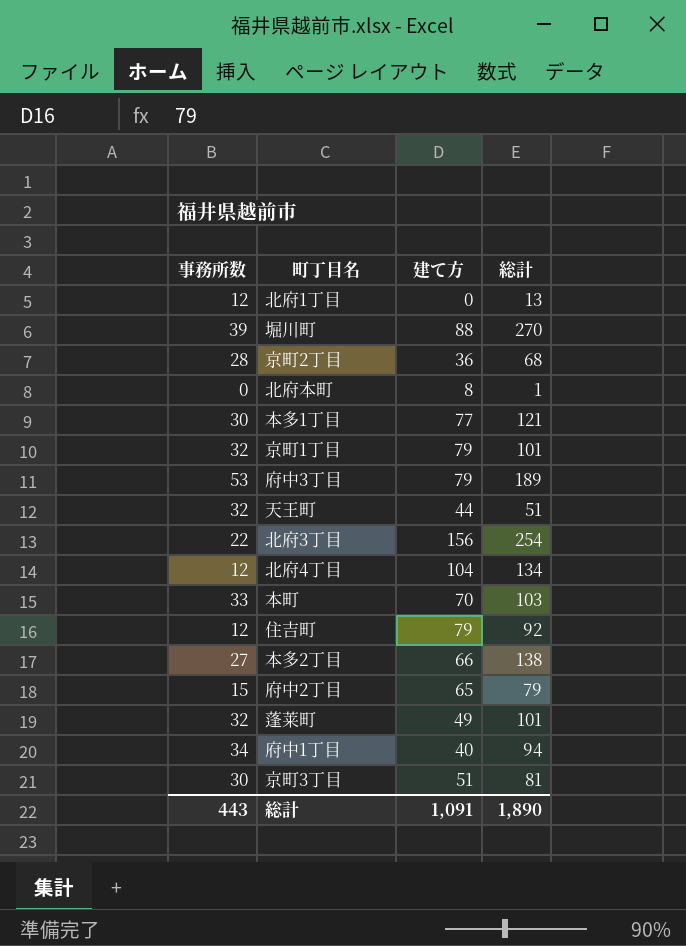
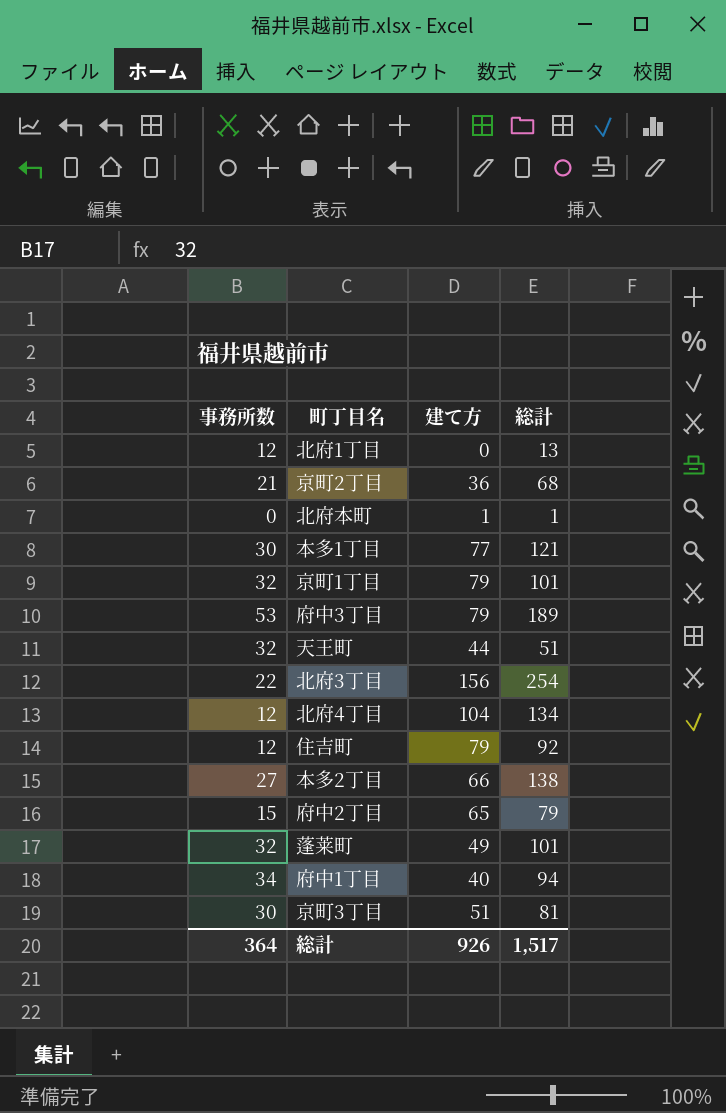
row 堀川町: 39 | 88 | 270 -> none
row 本町: 33 | 70 | 103 -> none
京町2丁目 | 事務所数: 28 -> 21
北府本町 | 建て方: 8 -> 1
総計 | 事務所数: 443 -> 364
総計 | 建て方: 1,091 -> 926
総計 | 総計: 1,890 -> 1,517

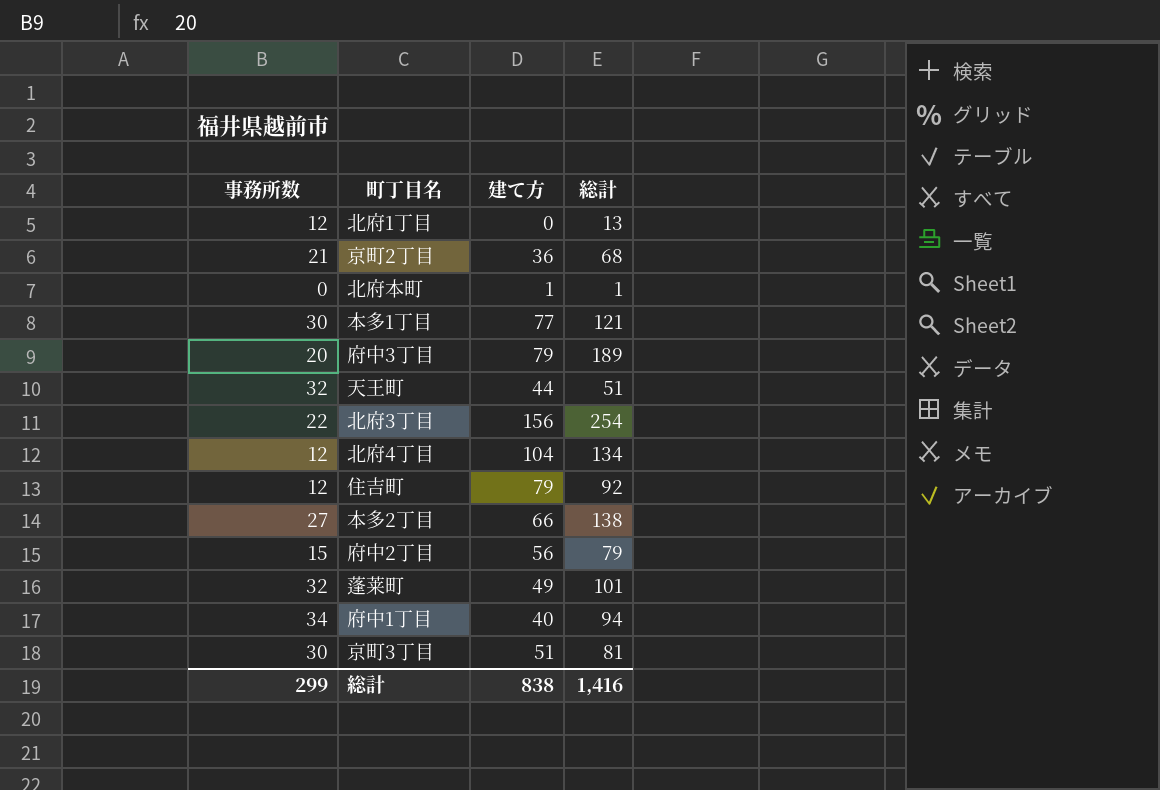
row 京町1丁目: 32 | 79 | 101 -> none
府中3丁目 | 事務所数: 53 -> 20
府中2丁目 | 建て方: 65 -> 56
総計 | 事務所数: 364 -> 299
総計 | 建て方: 926 -> 838
総計 | 総計: 1,517 -> 1,416

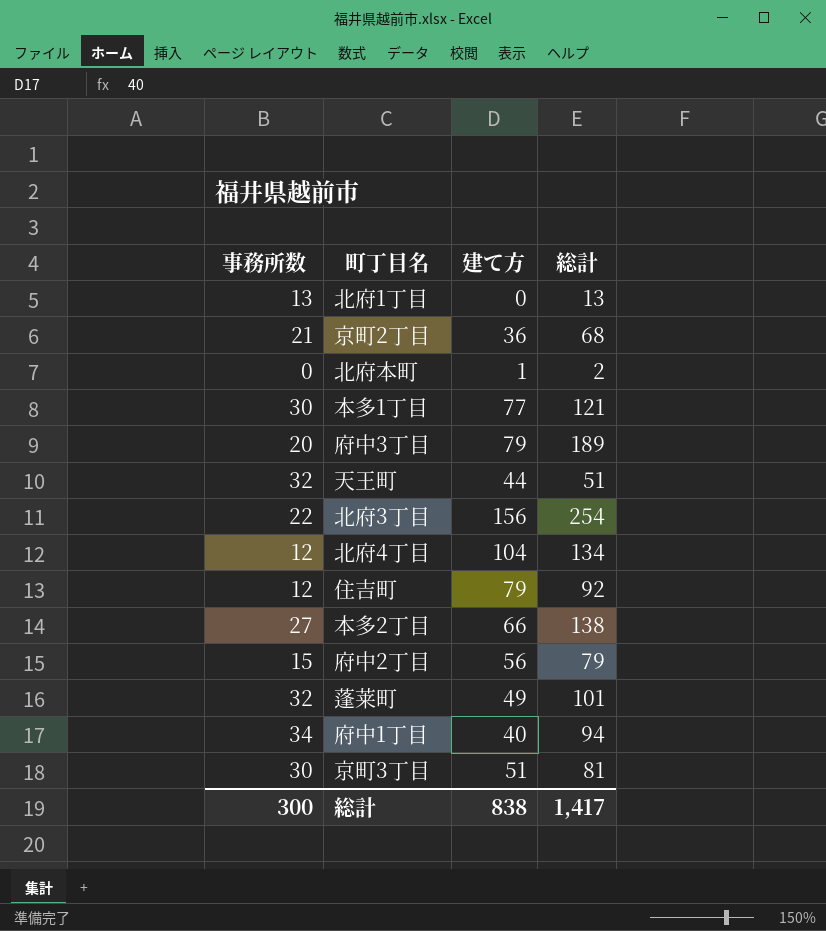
北府1丁目 | 事務所数: 12 -> 13
北府本町 | 総計: 1 -> 2
総計 | 事務所数: 299 -> 300
総計 | 総計: 1,416 -> 1,417

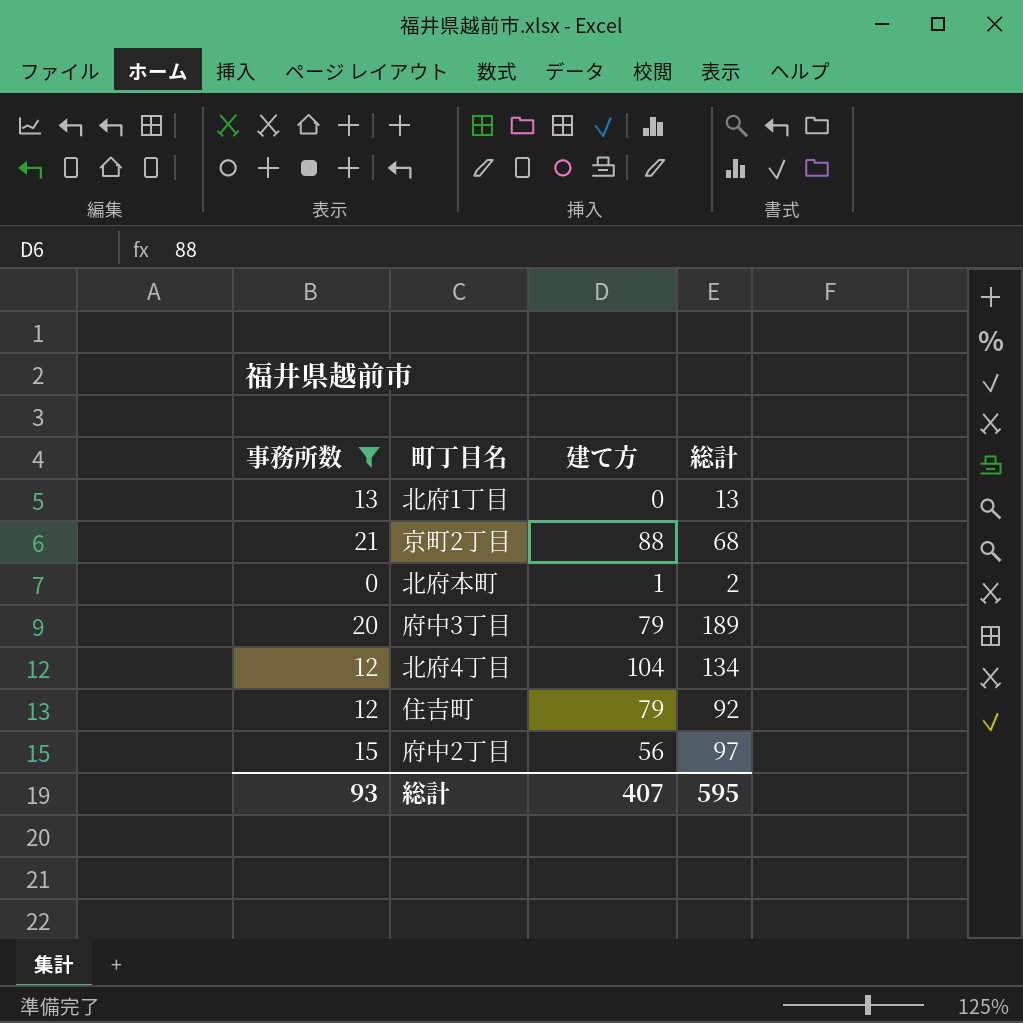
filter: none -> 事務所数 <= 21
京町2丁目 | 建て方: 36 -> 88
府中2丁目 | 総計: 79 -> 97
総計 | 事務所数: 300 -> 93
総計 | 建て方: 838 -> 407
総計 | 総計: 1,417 -> 595

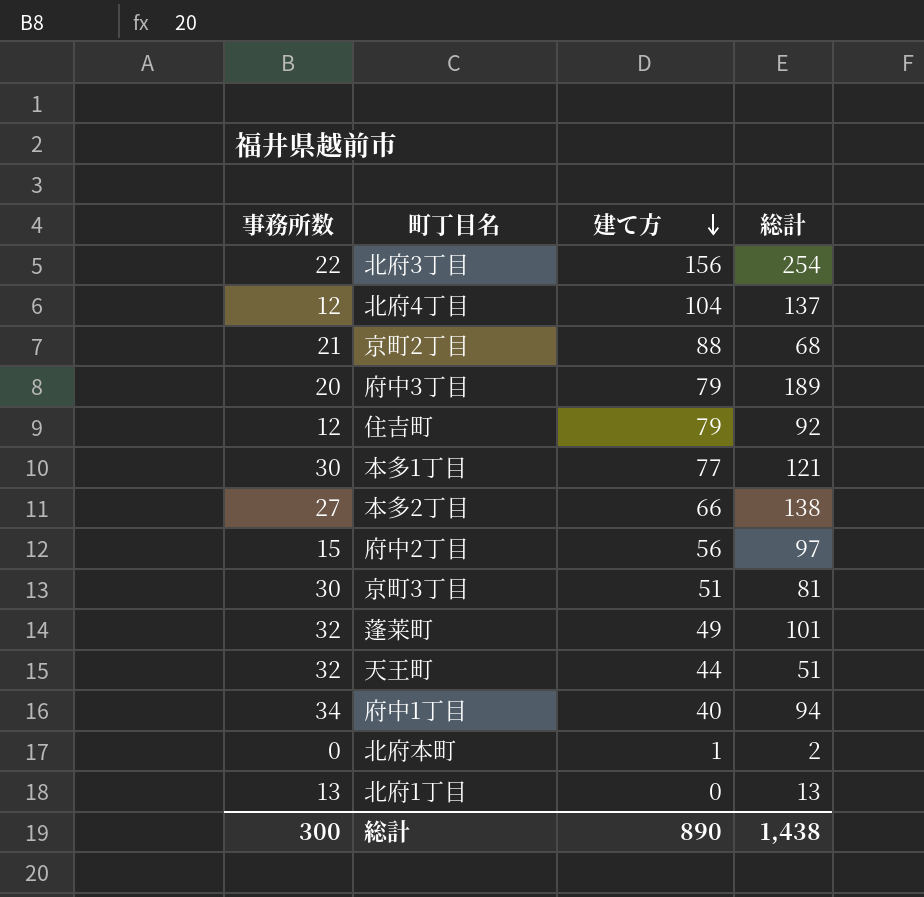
filter: 事務所数 <= 21 -> none
row order: none -> 建て方 descending
北府4丁目 | 総計: 134 -> 137
総計 | 事務所数: 93 -> 300
総計 | 建て方: 407 -> 890
総計 | 総計: 595 -> 1,438

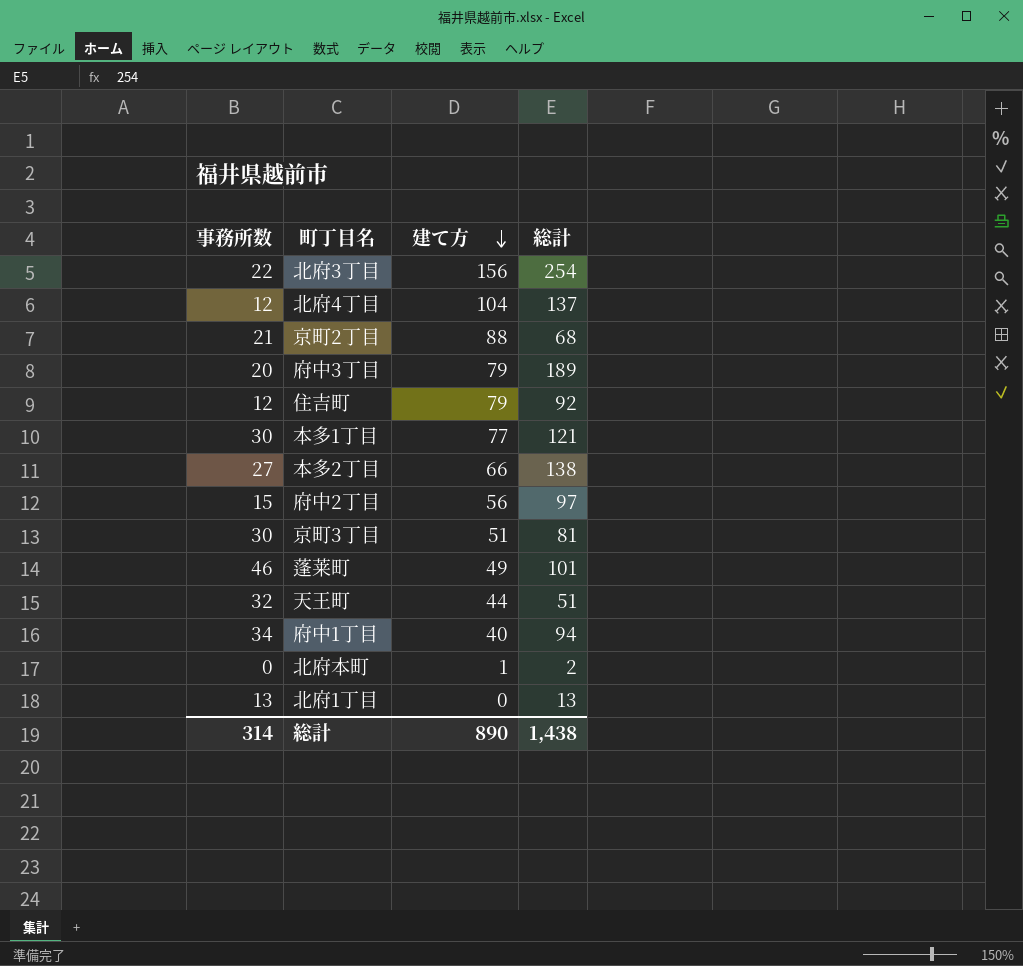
蓬莱町 | 事務所数: 32 -> 46
総計 | 事務所数: 300 -> 314

